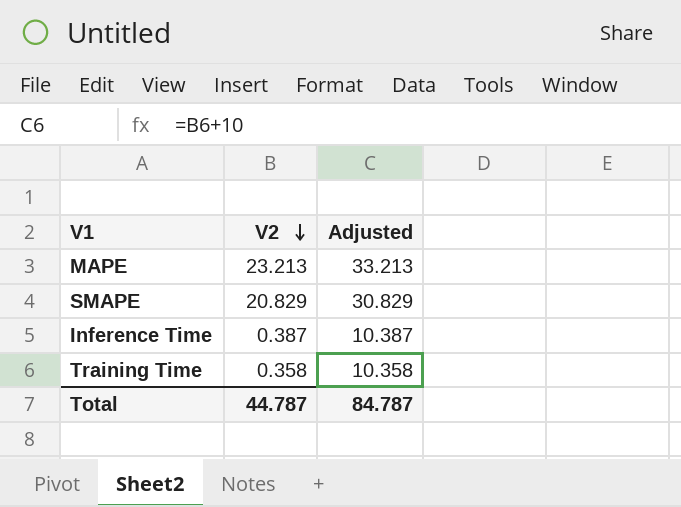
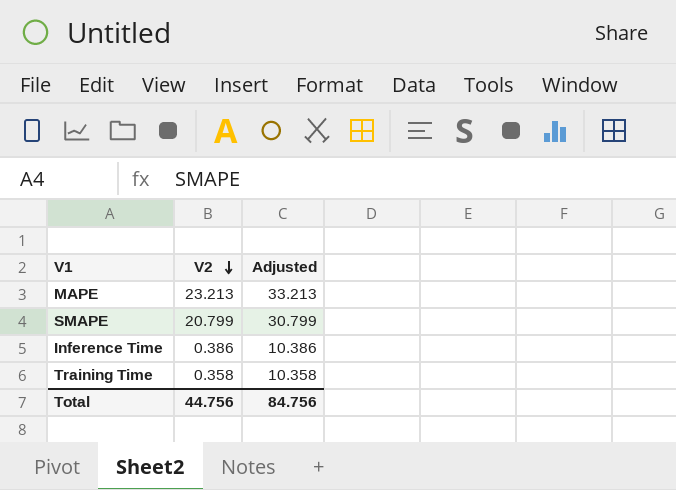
SMAPE | V2: 20.829 -> 20.799
SMAPE | Adjusted: 30.829 -> 30.799
Inference Time | V2: 0.387 -> 0.386
Inference Time | Adjusted: 10.387 -> 10.386
Total | V2: 44.787 -> 44.756
Total | Adjusted: 84.787 -> 84.756

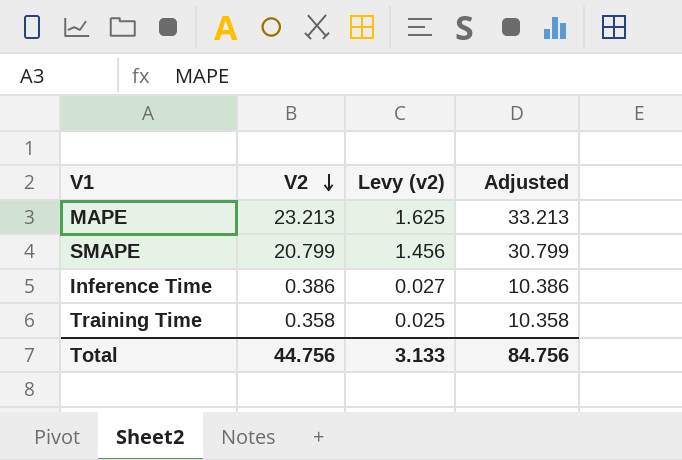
column Levy (v2) | formula: none -> [V2] * 0.07

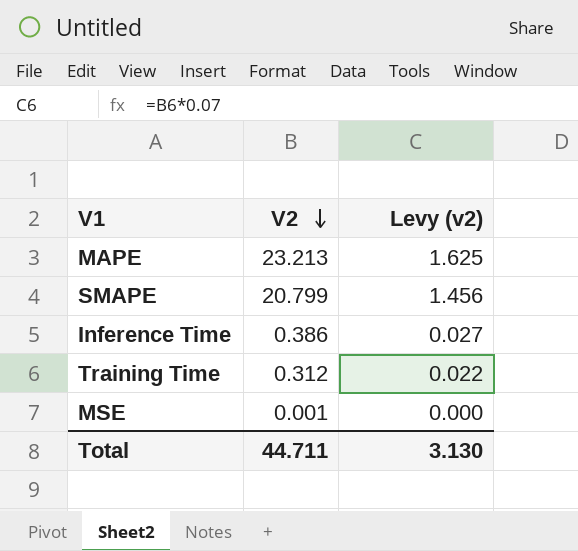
column Adjusted | formula: [V2] + 10 -> none
Training Time | V2: 0.358 -> 0.312
Training Time | Levy (v2): 0.025 -> 0.022
row MSE: none -> 0.001 | 0.000
Total | V2: 44.756 -> 44.711
Total | Levy (v2): 3.133 -> 3.130

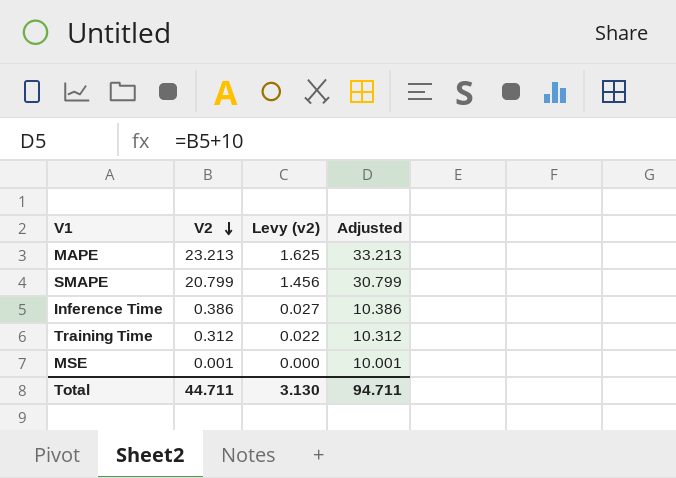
column Adjusted | formula: none -> [V2] + 10

